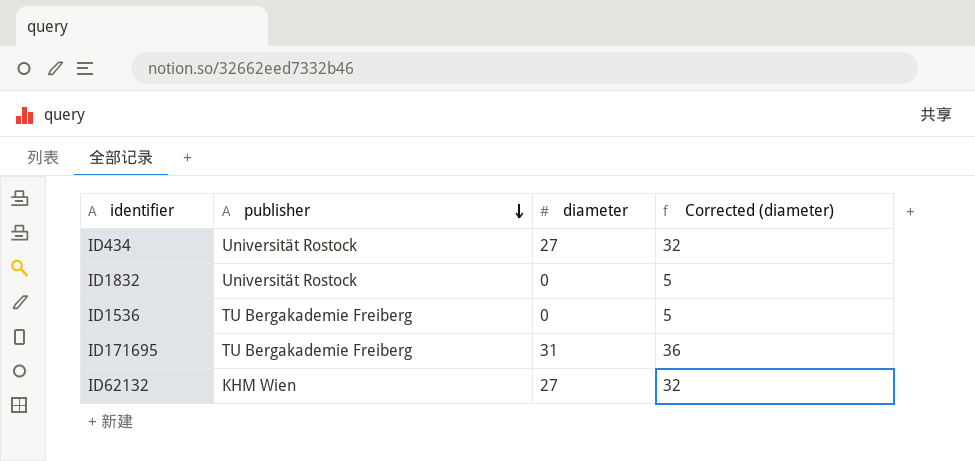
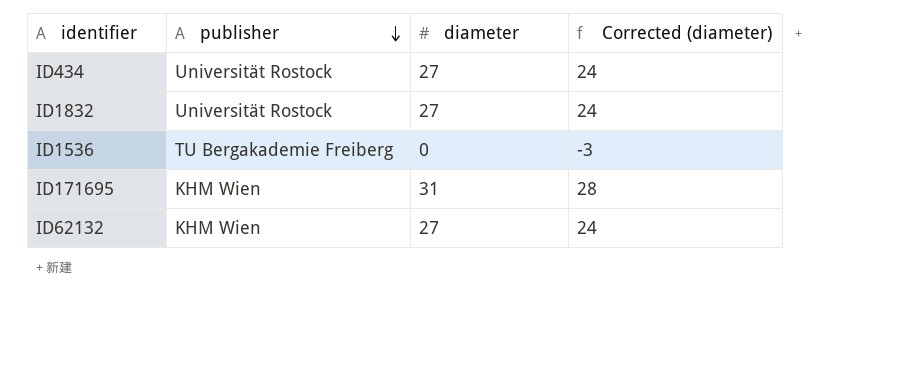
column Corrected (diameter) | formula: [diameter] + 5 -> [diameter] - 3
ID1832 | diameter: 0 -> 27
ID171695 | publisher: TU Bergakademie Freiberg -> KHM Wien

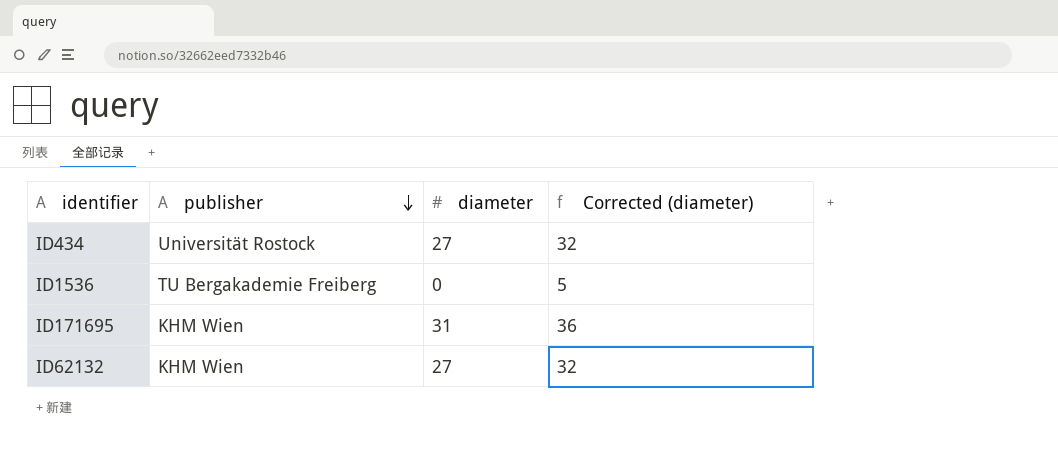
column Corrected (diameter) | formula: [diameter] - 3 -> [diameter] + 5
row ID1832: Universität Rostock | 27 | 24 -> none

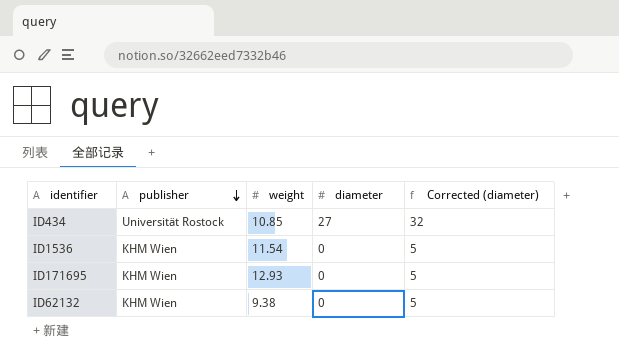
column weight | position: none -> 3
ID1536 | publisher: TU Bergakademie Freiberg -> KHM Wien
ID171695 | diameter: 31 -> 0
ID171695 | Corrected (diameter): 36 -> 5
ID62132 | diameter: 27 -> 0
ID62132 | Corrected (diameter): 32 -> 5

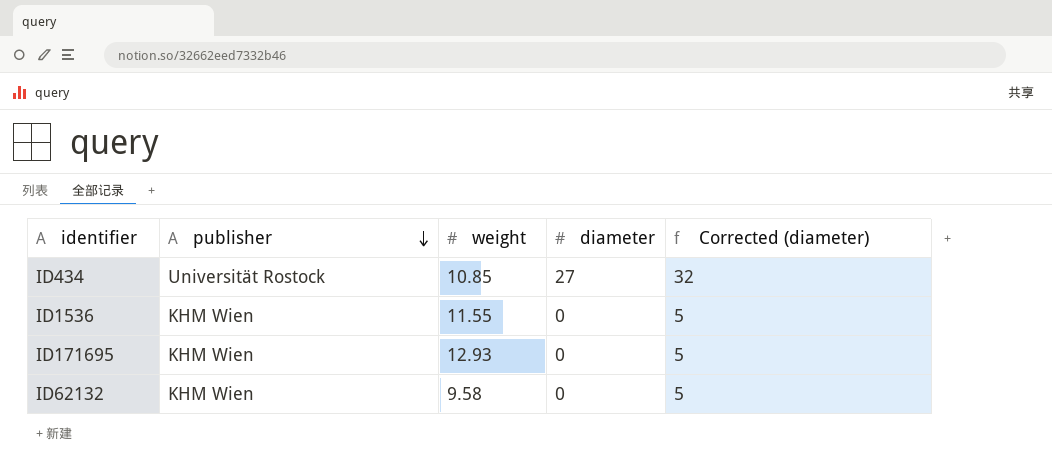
ID1536 | weight: 11.54 -> 11.55
ID62132 | weight: 9.38 -> 9.58

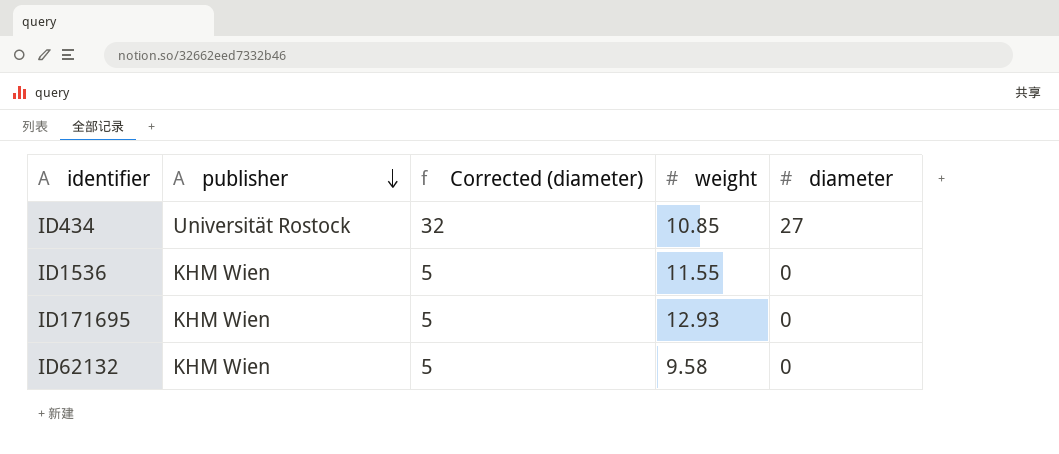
column Corrected (diameter) | position: 5 -> 3

